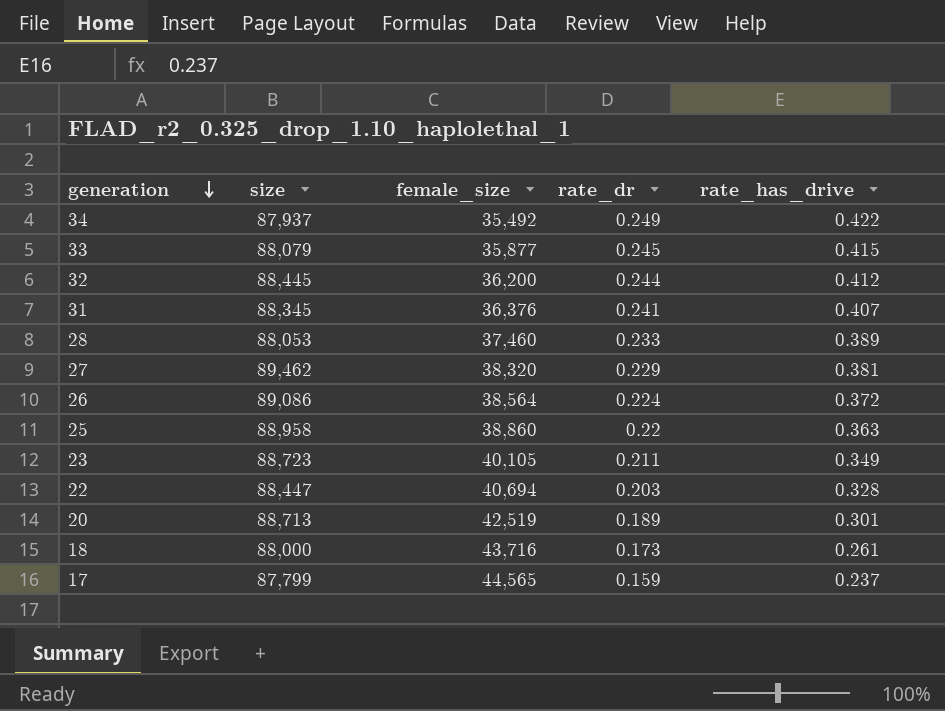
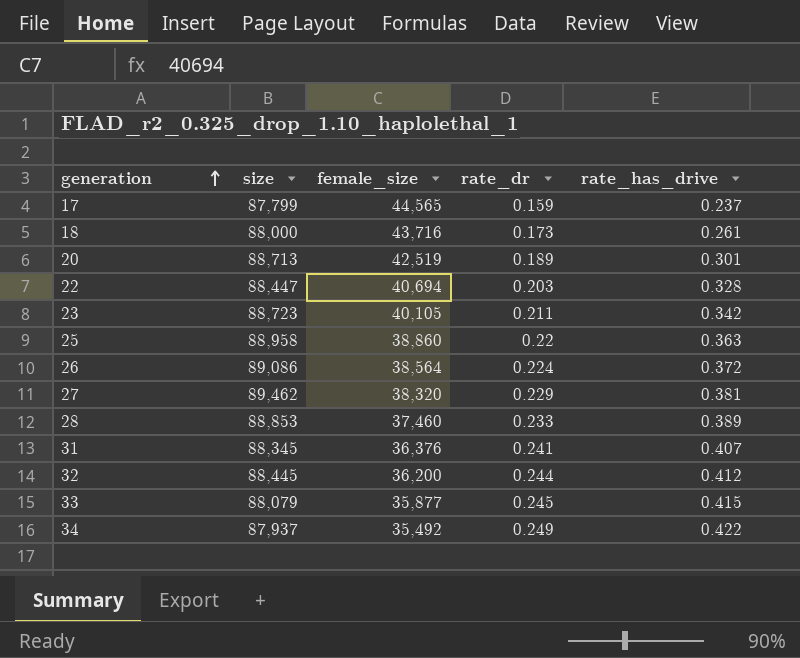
row order: generation descending -> generation ascending
23 | rate_has_drive: 0.349 -> 0.342
28 | size: 88,053 -> 88,853

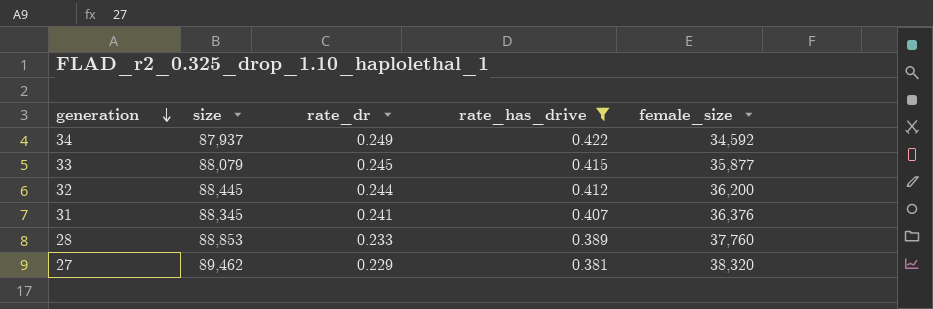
filter: none -> rate_has_drive >= 0.381
row order: generation ascending -> generation descending
column female_size | position: 3 -> 5
34 | female_size: 35,492 -> 34,592
28 | female_size: 37,460 -> 37,760

